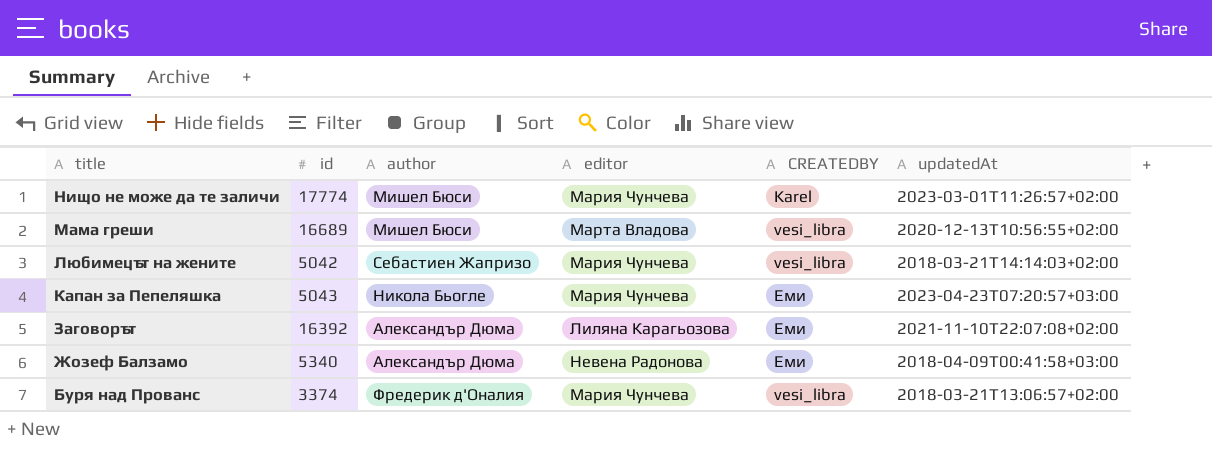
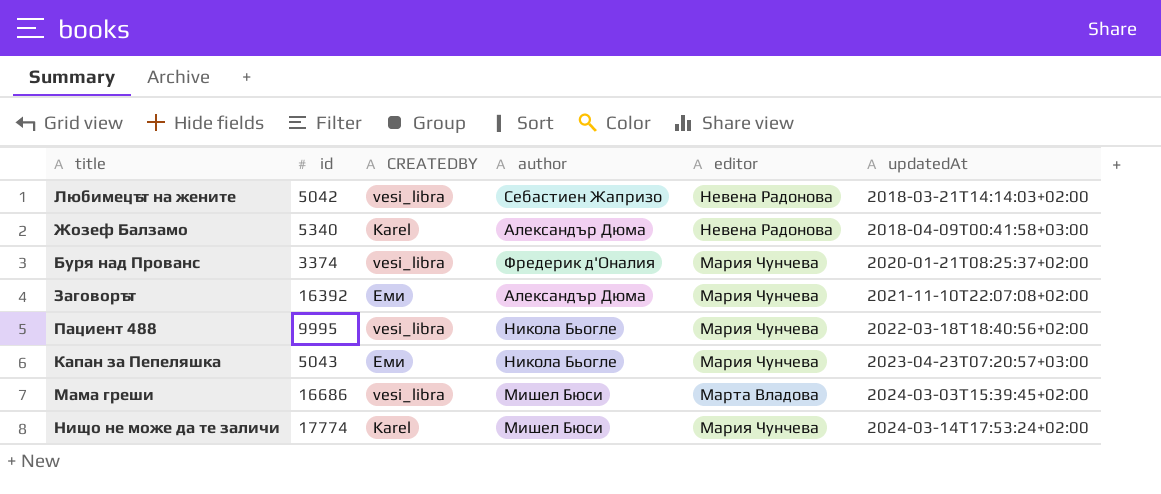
row order: title descending -> updatedAt ascending
column CREATEDBY | position: 5 -> 3
Любимецът на жените | editor: Мария Чунчева -> Невена Радонова
Жозеф Балзамо | CREATEDBY: Еми -> Karel
Буря над Прованс | updatedAt: 2018-03-21T13:06:57+02:00 -> 2020-01-21T08:25:37+02:00
Заговорът | editor: Лиляна Карагьозова -> Мария Чунчева
row Пациент 488: none -> 9995 | vesi_libra | Никола Бьогле | Мария Чунчева | 2022-03-18T18:40:56+02:00
Мама греши | id: 16689 -> 16686
Мама греши | updatedAt: 2020-12-13T10:56:55+02:00 -> 2024-03-03T15:39:45+02:00
Нищо не може да те заличи | updatedAt: 2023-03-01T11:26:57+02:00 -> 2024-03-14T17:53:24+02:00

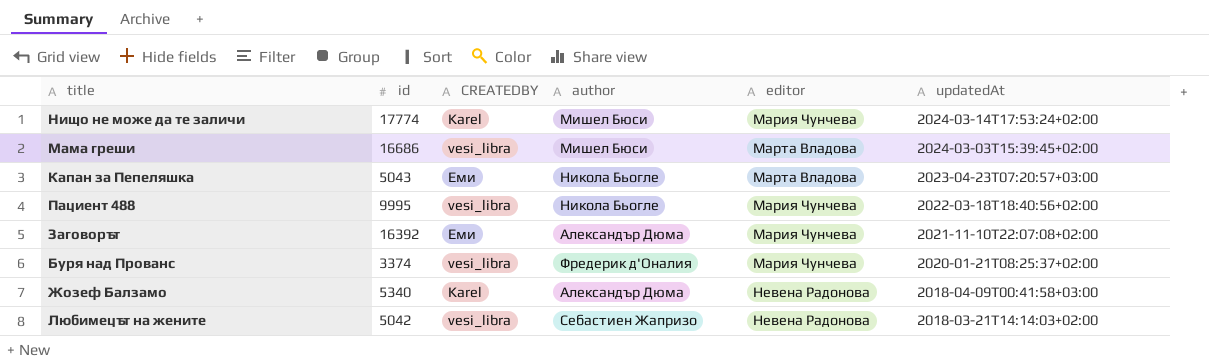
row order: updatedAt ascending -> updatedAt descending
Капан за Пепеляшка | editor: Мария Чунчева -> Марта Владова

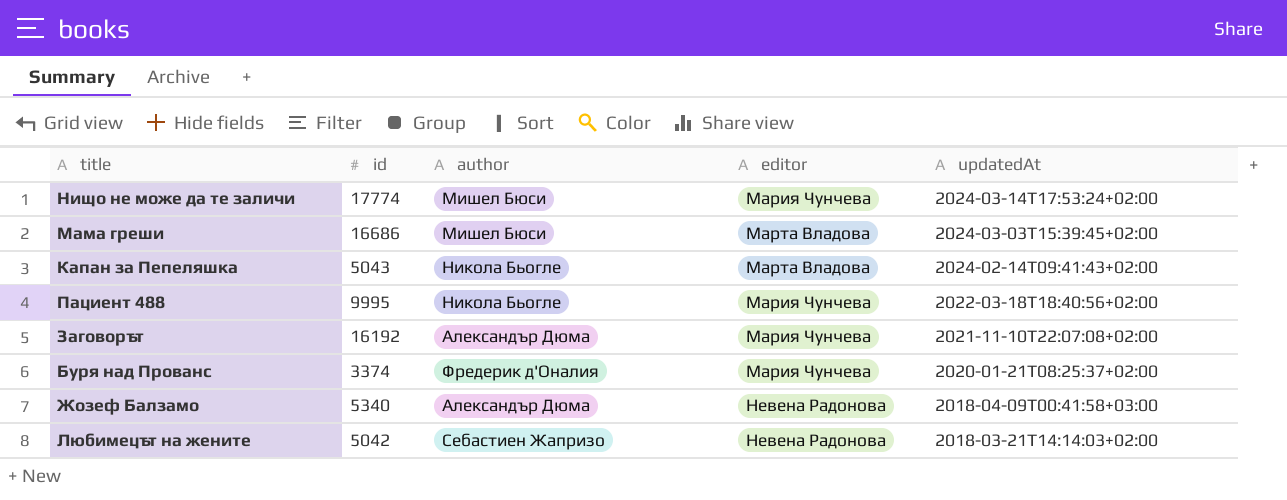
column CREATEDBY | position: 3 -> none
Капан за Пепеляшка | updatedAt: 2023-04-23T07:20:57+03:00 -> 2024-02-14T09:41:43+02:00
Заговорът | id: 16392 -> 16192

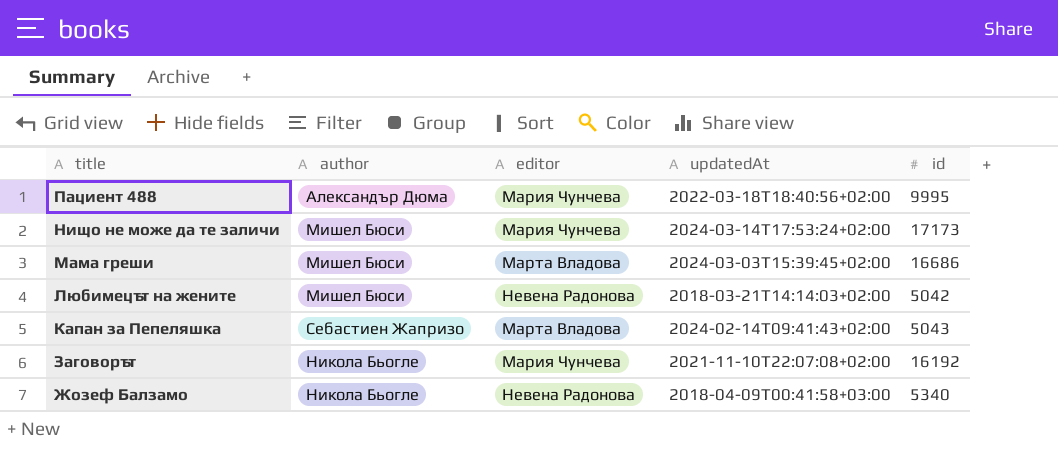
row order: updatedAt descending -> title descending
column id | position: 2 -> 5
row Буря над Прованс: 3374 | Фредерик д'Оналия | Мария Чунчева | 2020-01-21T08:25:37+02:00 -> none
Пациент 488 | author: Никола Бьогле -> Александър Дюма
Нищо не може да те заличи | id: 17774 -> 17173
Любимецът на жените | author: Себастиен Жапризо -> Мишел Бюси
Капан за Пепеляшка | author: Никола Бьогле -> Себастиен Жапризо
Заговорът | author: Александър Дюма -> Никола Бьогле
Жозеф Балзамо | author: Александър Дюма -> Никола Бьогле

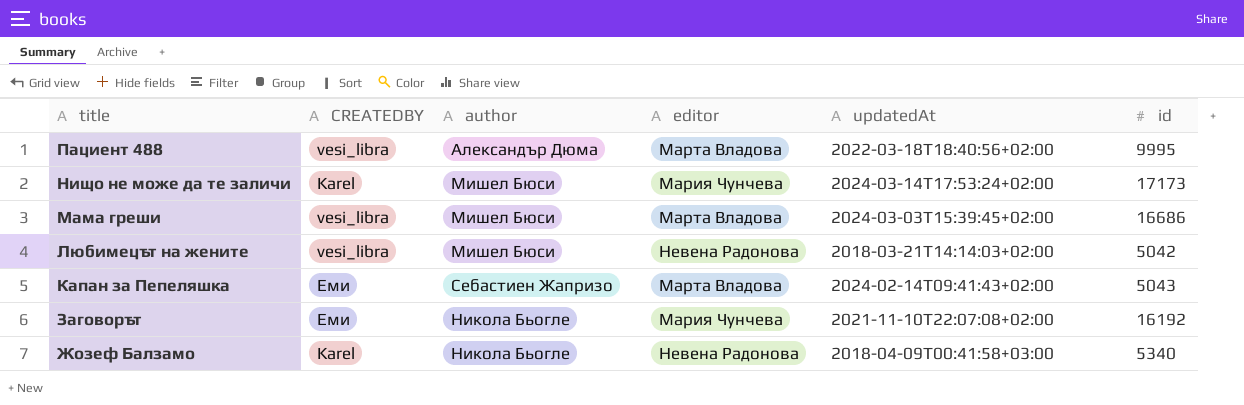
column CREATEDBY | position: none -> 2
Пациент 488 | editor: Мария Чунчева -> Марта Владова

